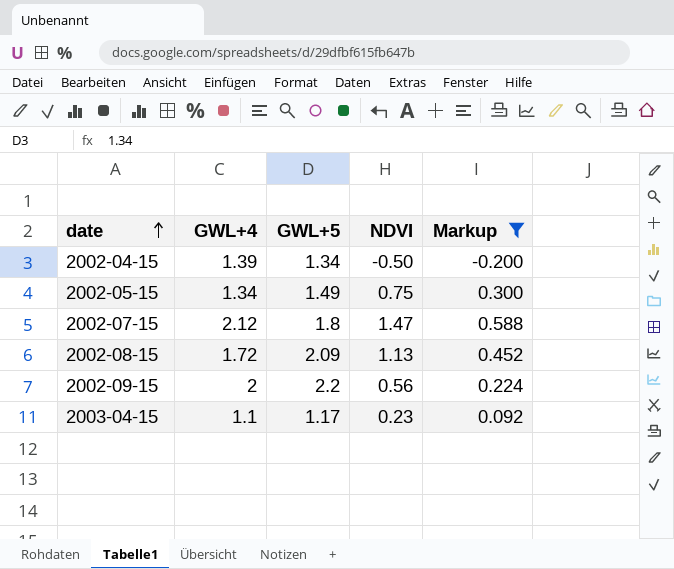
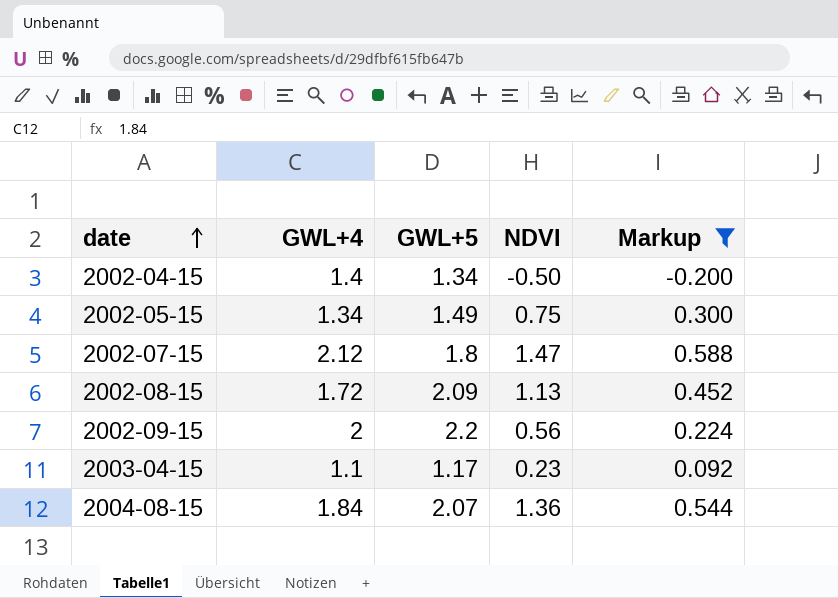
2002-04-15 | GWL+4: 1.39 -> 1.4
row 2004-08-15: none -> 1.84 | 2.07 | 1.36 | 0.544

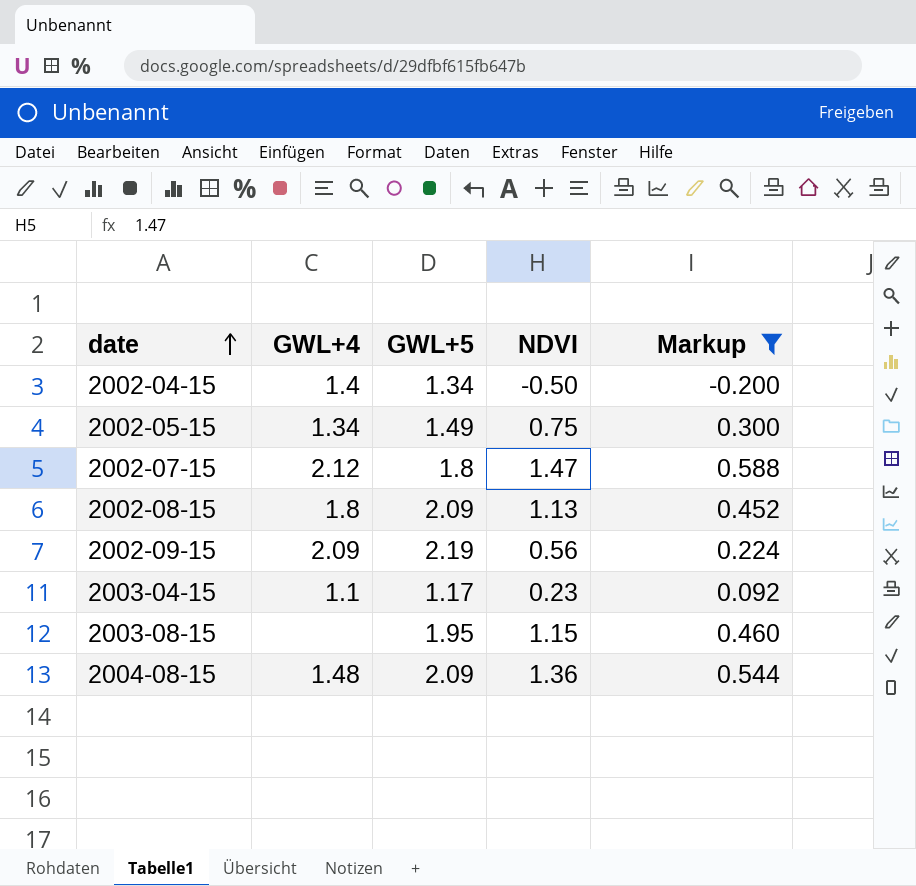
2002-08-15 | GWL+4: 1.72 -> 1.8
2002-09-15 | GWL+4: 2 -> 2.09
2002-09-15 | GWL+5: 2.2 -> 2.19
row 2003-08-15: none -> none | 1.95 | 1.15 | 0.460
2004-08-15 | GWL+4: 1.84 -> 1.48
2004-08-15 | GWL+5: 2.07 -> 2.09

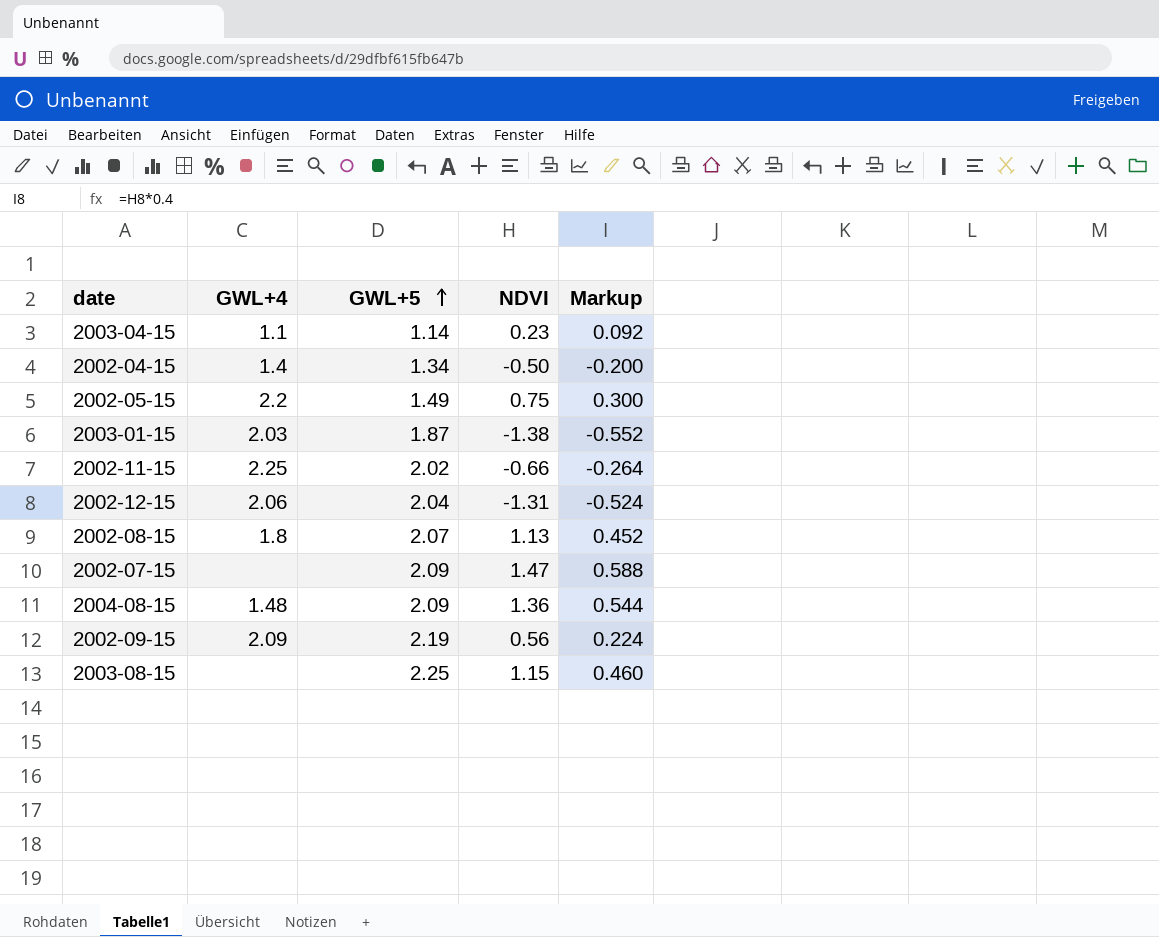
filter: Markup >= -0.200 -> none
row order: date ascending -> GWL+5 ascending
2003-04-15 | GWL+5: 1.17 -> 1.14
2002-05-15 | GWL+4: 1.34 -> 2.2
2002-08-15 | GWL+5: 2.09 -> 2.07
2002-07-15 | GWL+4: 2.12 -> none
2002-07-15 | GWL+5: 1.8 -> 2.09
2003-08-15 | GWL+5: 1.95 -> 2.25

